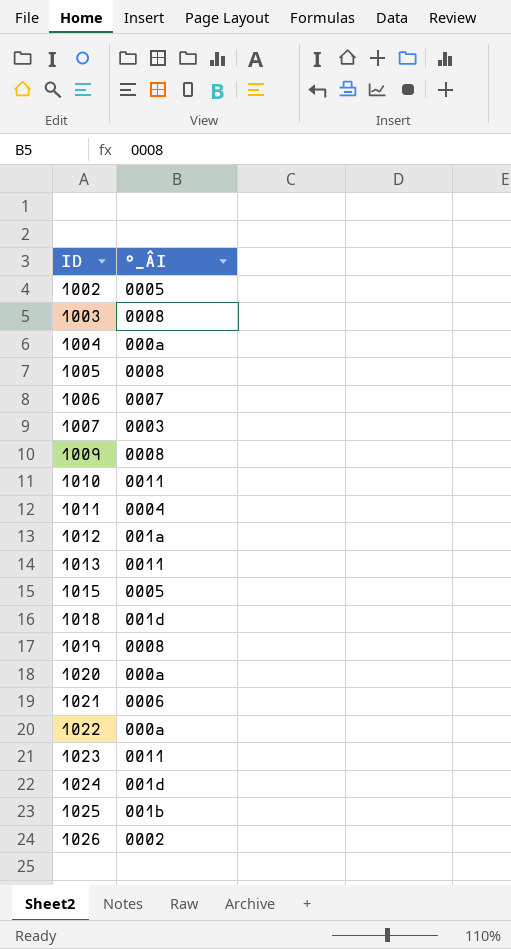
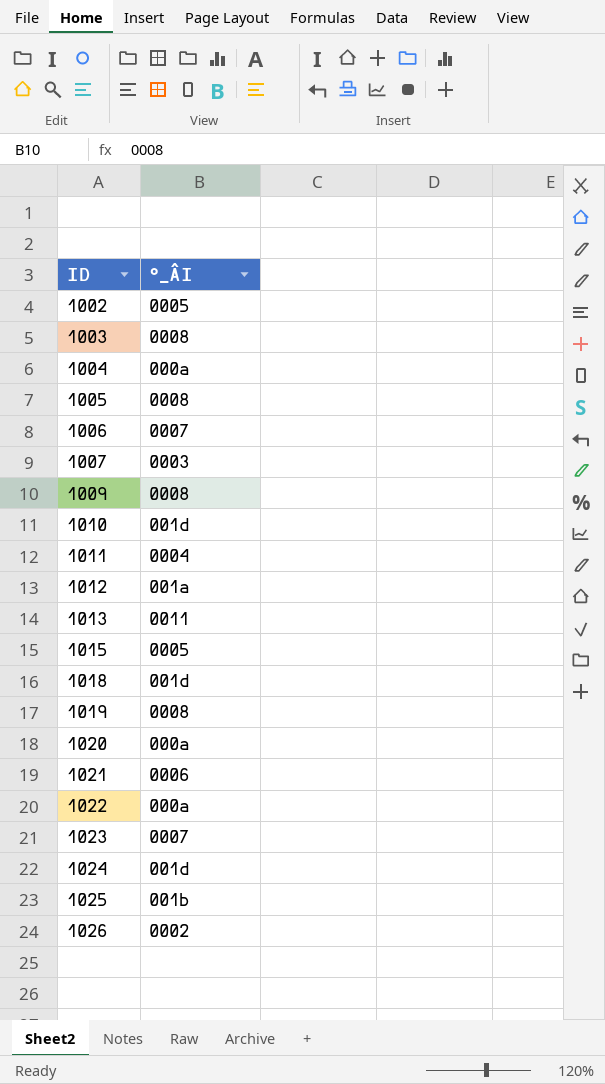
1010 | °_ÂI: 0011 -> 001d
1023 | °_ÂI: 0011 -> 0007

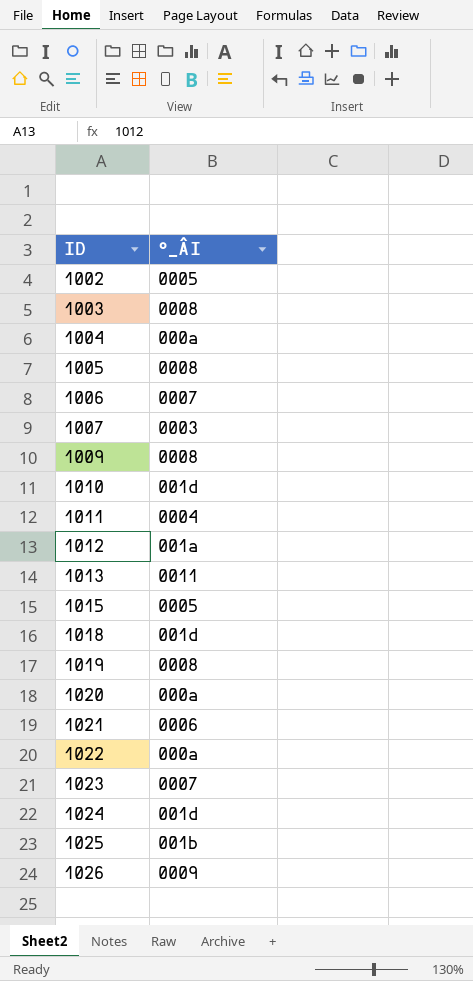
1026 | °_ÂI: 0002 -> 0009

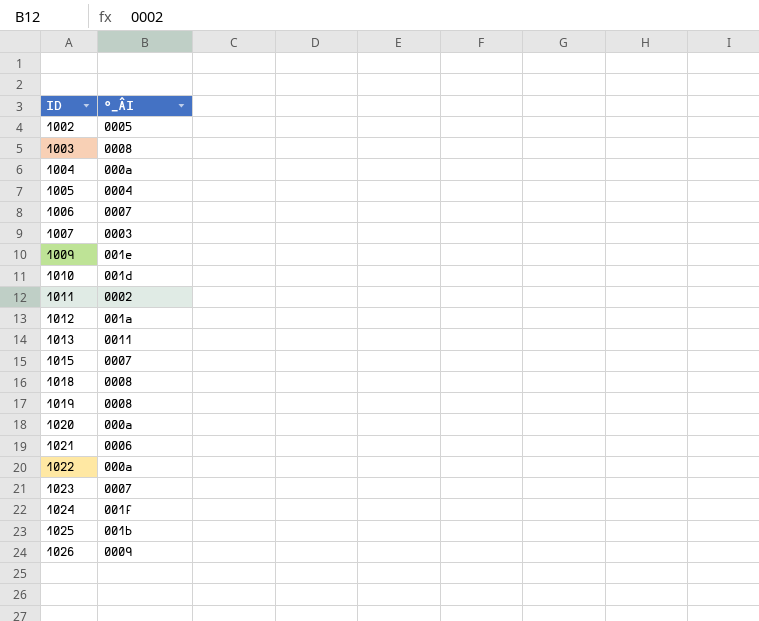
1005 | °_ÂI: 0008 -> 0004
1009 | °_ÂI: 0008 -> 001e
1011 | °_ÂI: 0004 -> 0002
1015 | °_ÂI: 0005 -> 0007
1018 | °_ÂI: 001d -> 0008
1024 | °_ÂI: 001d -> 001f

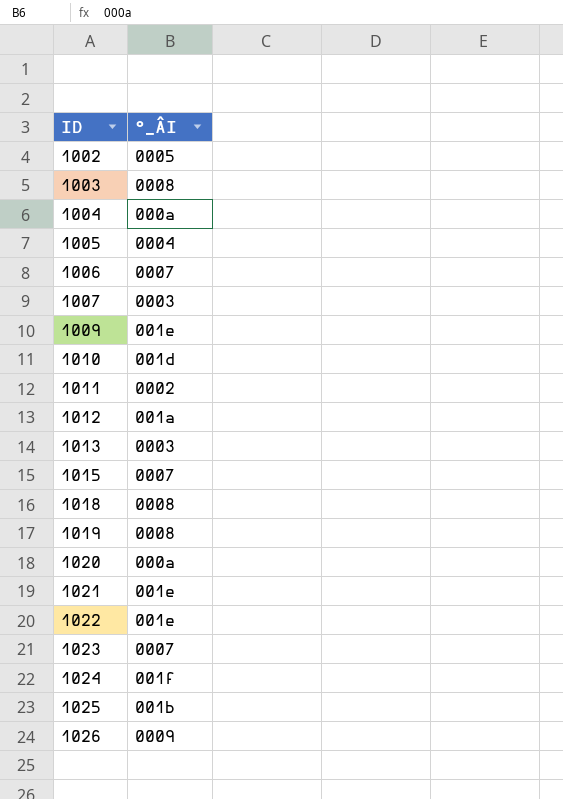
1013 | °_ÂI: 0011 -> 0003
1021 | °_ÂI: 0006 -> 001e
1022 | °_ÂI: 000a -> 001e

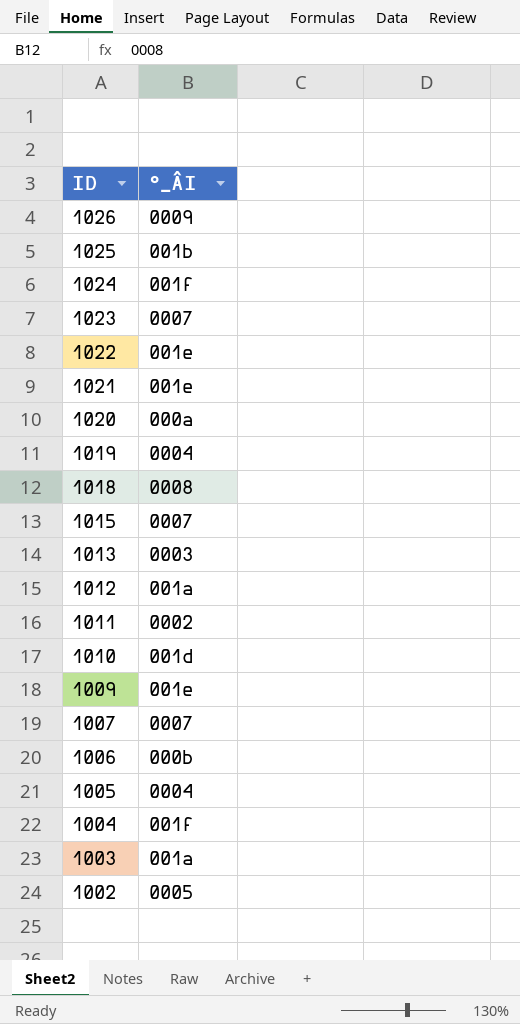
row order: ID ascending -> ID descending
1019 | °_ÂI: 0008 -> 0004
1007 | °_ÂI: 0003 -> 0007
1006 | °_ÂI: 0007 -> 000b
1004 | °_ÂI: 000a -> 001f
1003 | °_ÂI: 0008 -> 001a

